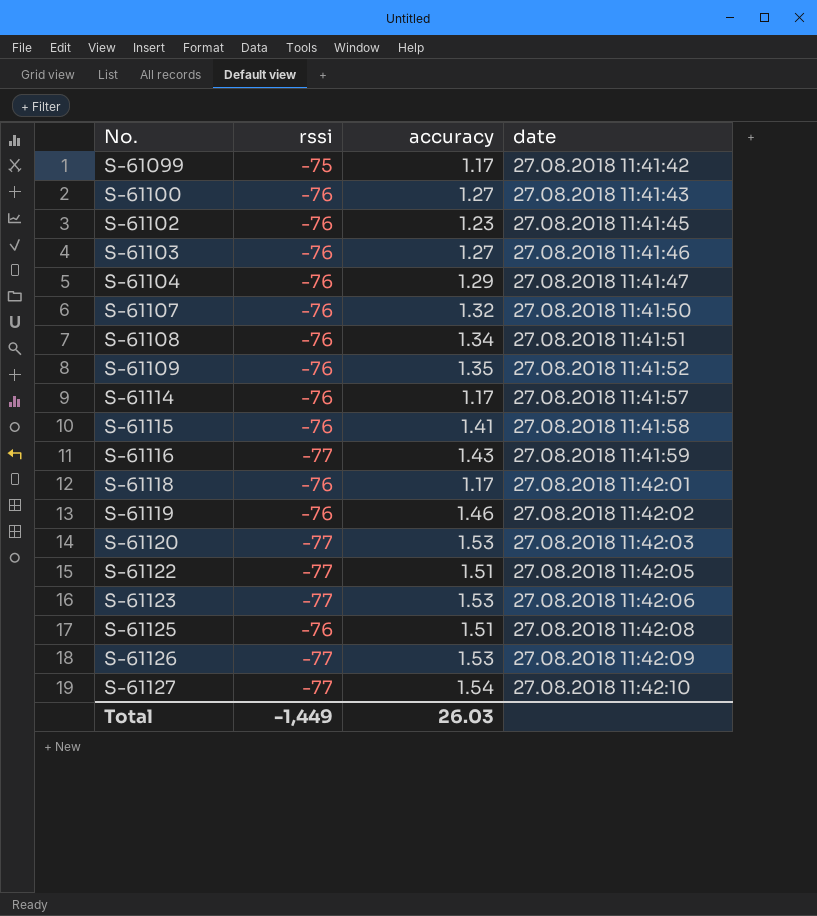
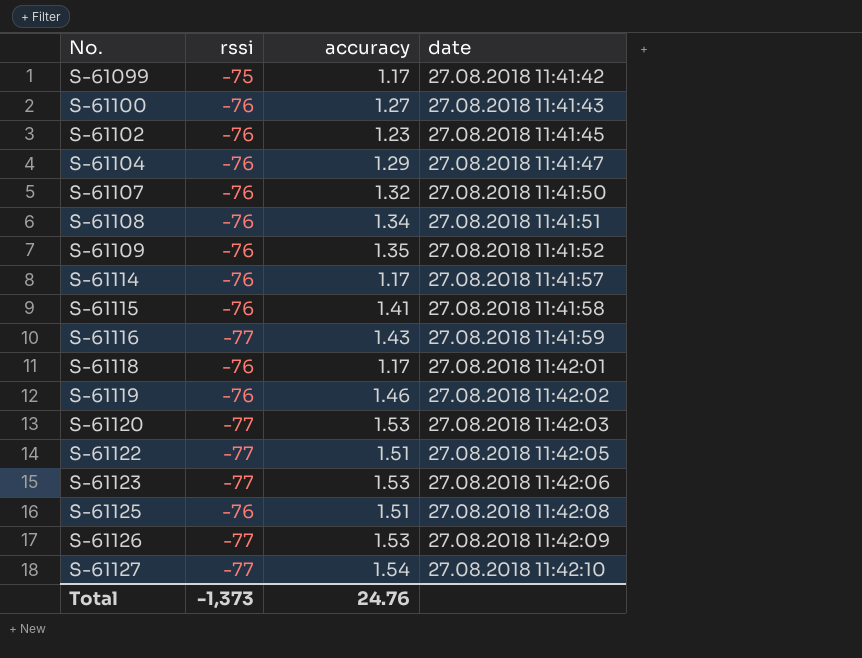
row S-61103: -76 | 1.27 | 27.08.2018 11:41:46 -> none
Total | rssi: -1,449 -> -1,373
Total | accuracy: 26.03 -> 24.76

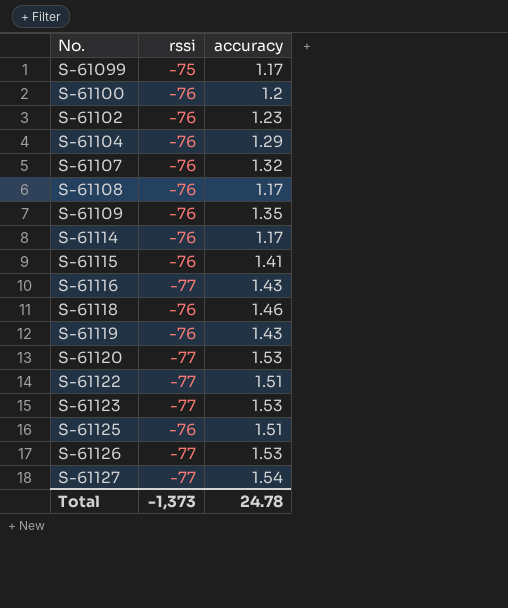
column date | position: 4 -> none
S-61100 | accuracy: 1.27 -> 1.2
S-61108 | accuracy: 1.34 -> 1.17
S-61118 | accuracy: 1.17 -> 1.46
S-61119 | accuracy: 1.46 -> 1.43
Total | accuracy: 24.76 -> 24.78

